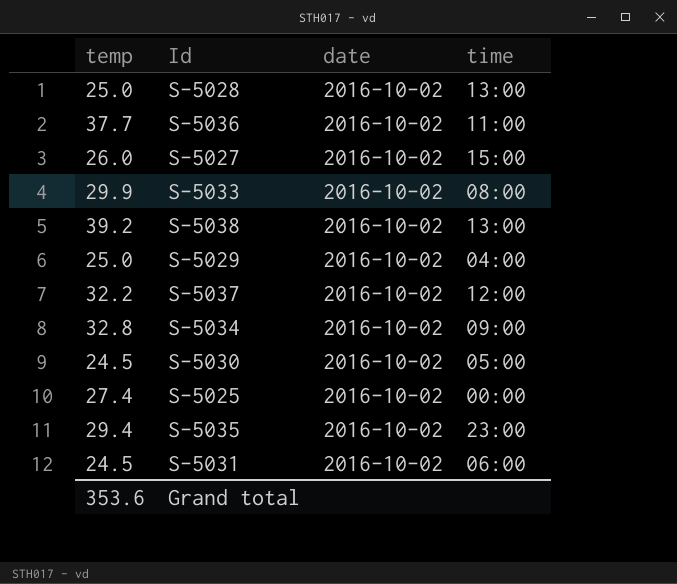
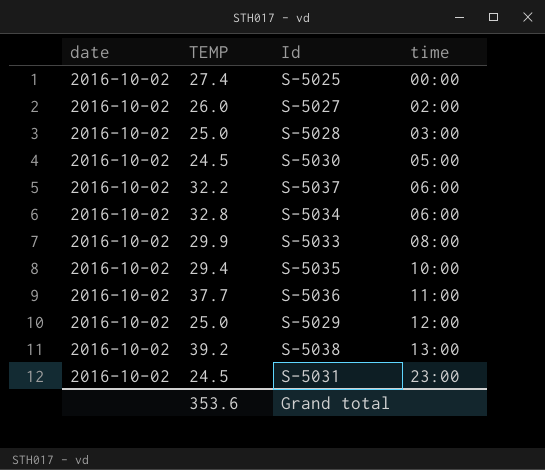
row order: none -> time ascending
column date | position: 3 -> 1
column name: temp -> TEMP
S-5027 | time: 15:00 -> 02:00
S-5028 | time: 13:00 -> 03:00
S-5037 | time: 12:00 -> 06:00
S-5034 | time: 09:00 -> 06:00
S-5035 | time: 23:00 -> 10:00
S-5029 | time: 04:00 -> 12:00
S-5031 | time: 06:00 -> 23:00

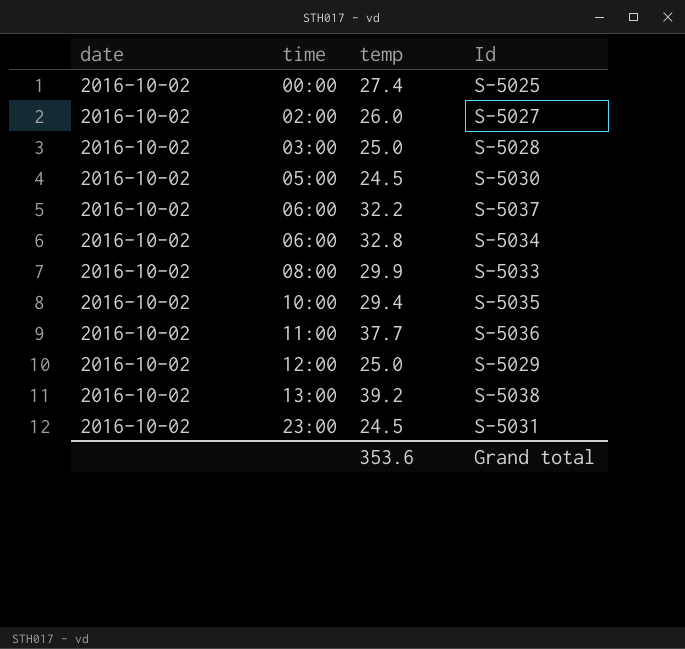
column time | position: 4 -> 2
column name: TEMP -> temp

